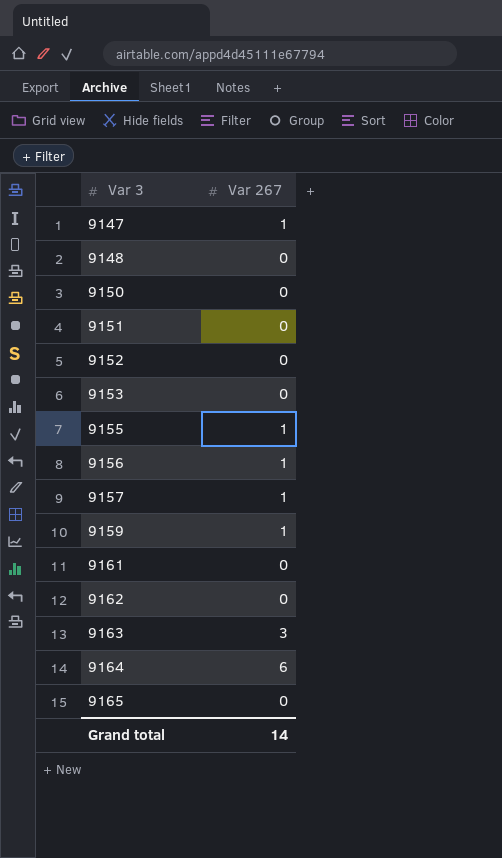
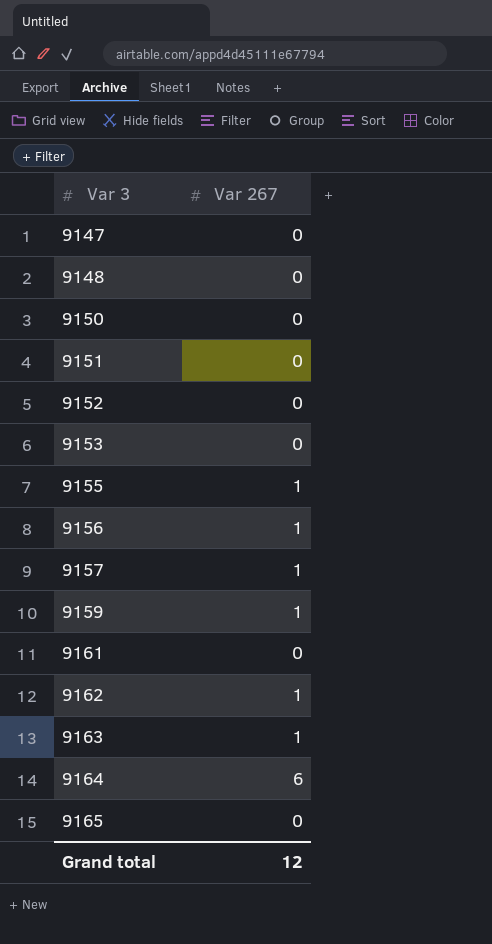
9147 | Var 267: 1 -> 0
9162 | Var 267: 0 -> 1
9163 | Var 267: 3 -> 1
Grand total | Var 267: 14 -> 12

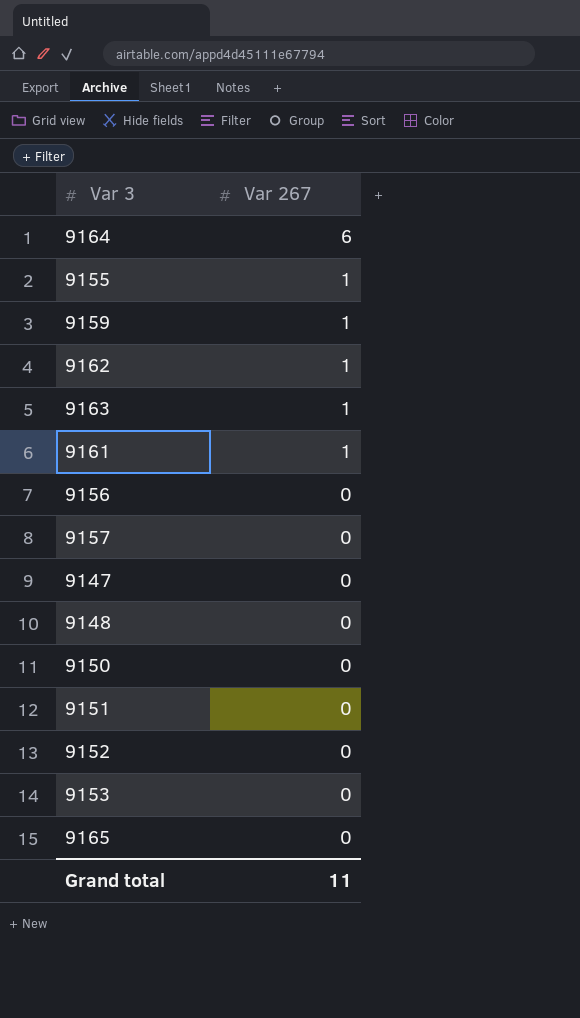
row order: Var 3 ascending -> Var 267 descending
9161 | Var 267: 0 -> 1
9156 | Var 267: 1 -> 0
9157 | Var 267: 1 -> 0
Grand total | Var 267: 12 -> 11

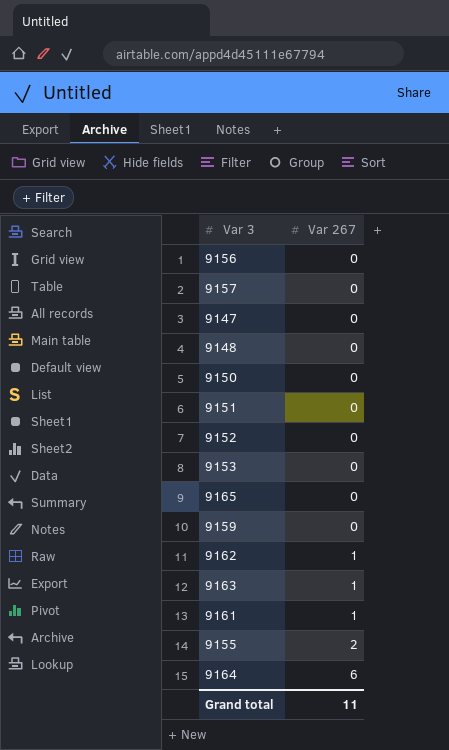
row order: Var 267 descending -> Var 267 ascending
9159 | Var 267: 1 -> 0
9155 | Var 267: 1 -> 2

